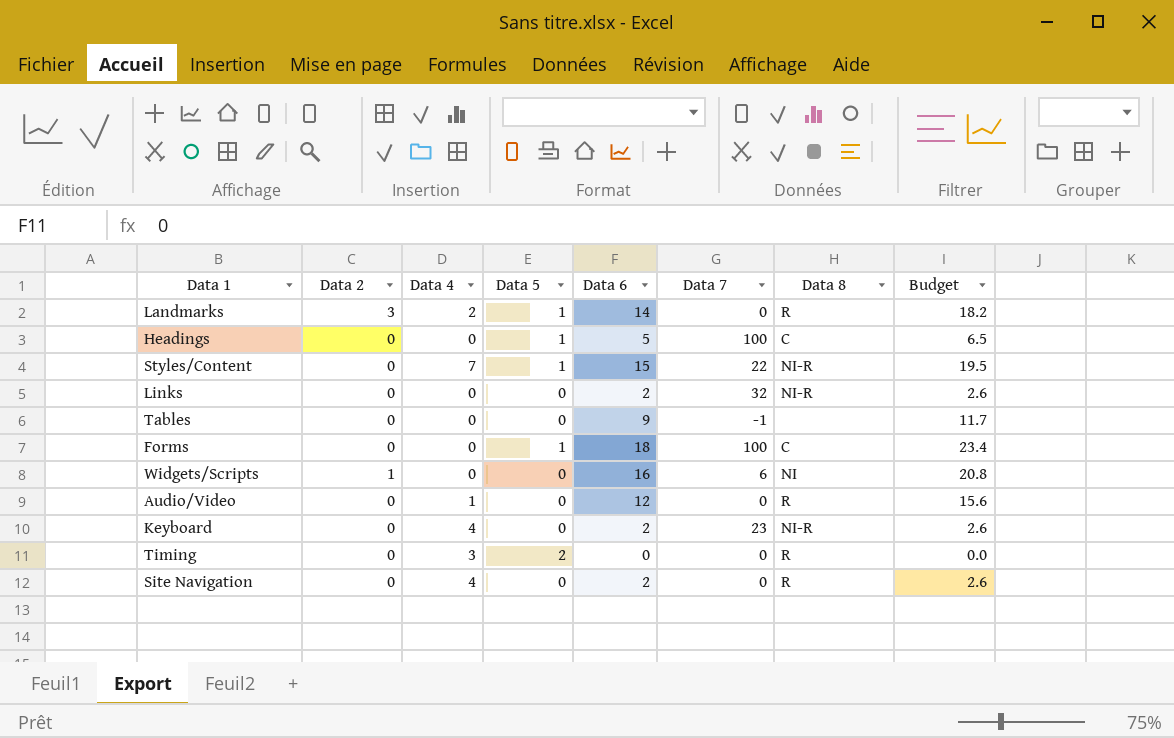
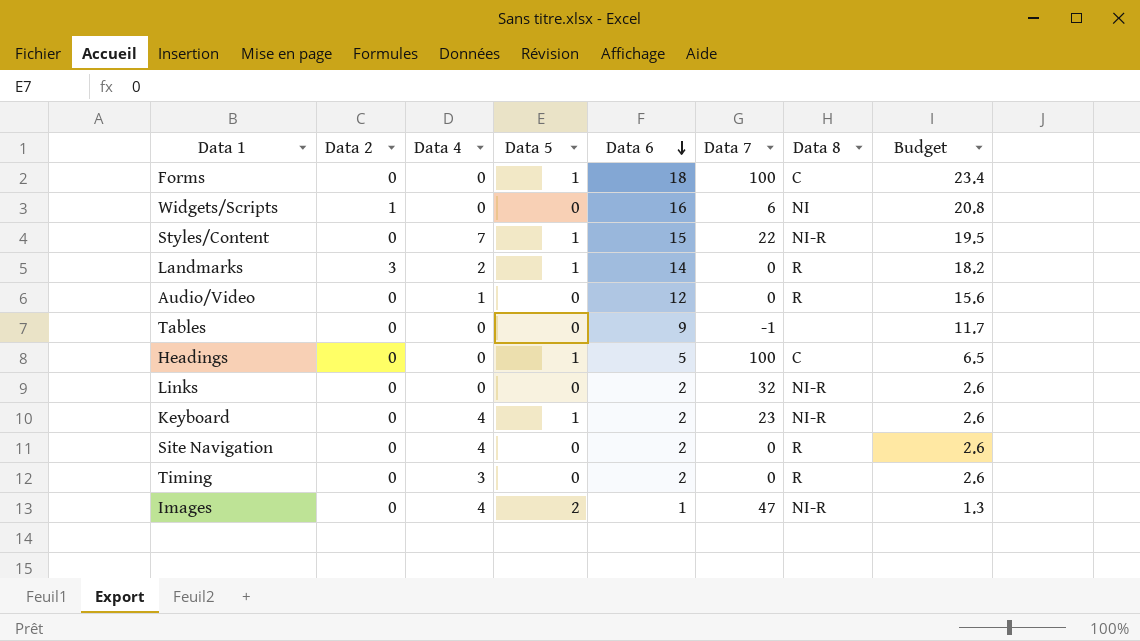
row order: none -> Data 6 descending
Keyboard | Data 5: 0 -> 1
Timing | Data 5: 2 -> 0
Timing | Data 6: 0 -> 2
Timing | Budget: 0.0 -> 2.6
row Images: none -> 0 | 4 | 2 | 1 | 47 | NI-R | 1.3

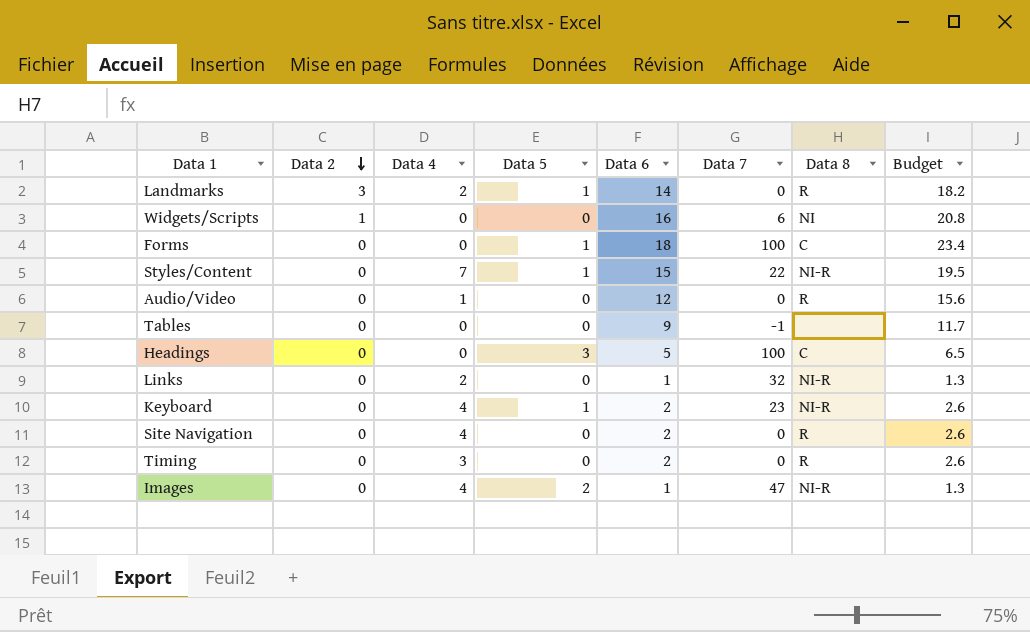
row order: Data 6 descending -> Data 2 descending
Headings | Data 5: 1 -> 3
Links | Data 4: 0 -> 2
Links | Data 6: 2 -> 1
Links | Budget: 2.6 -> 1.3

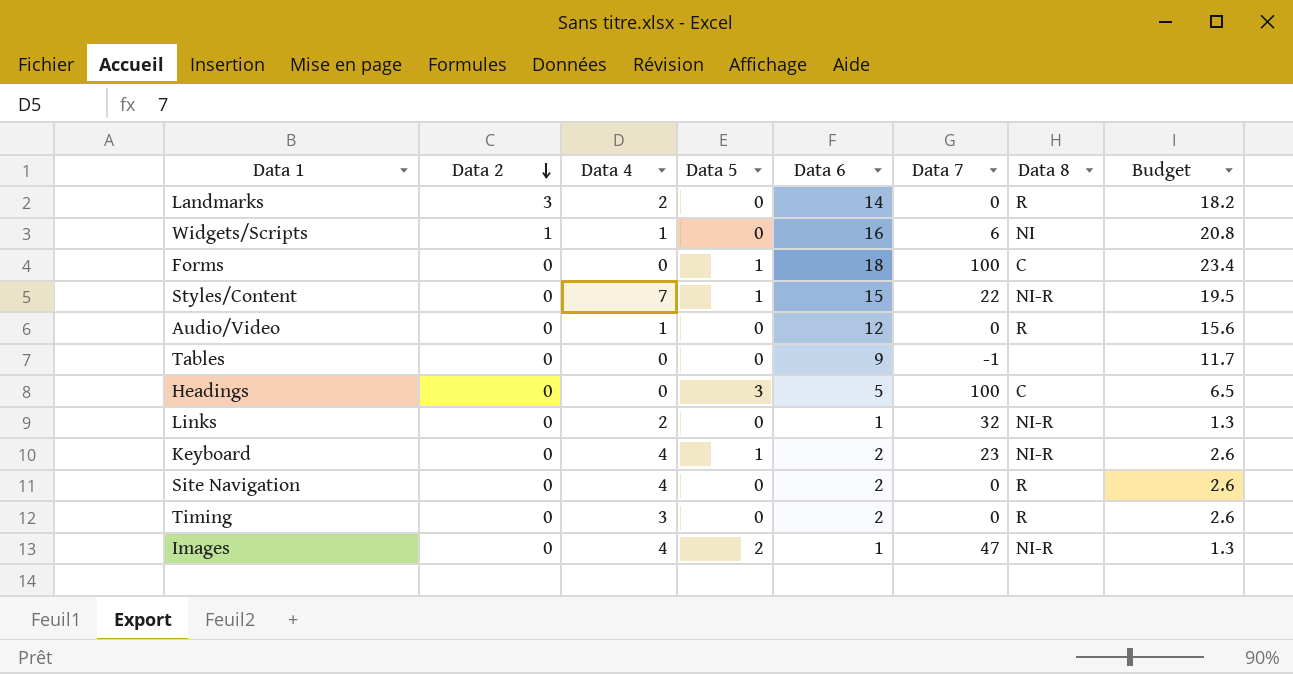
Landmarks | Data 5: 1 -> 0
Widgets/Scripts | Data 4: 0 -> 1

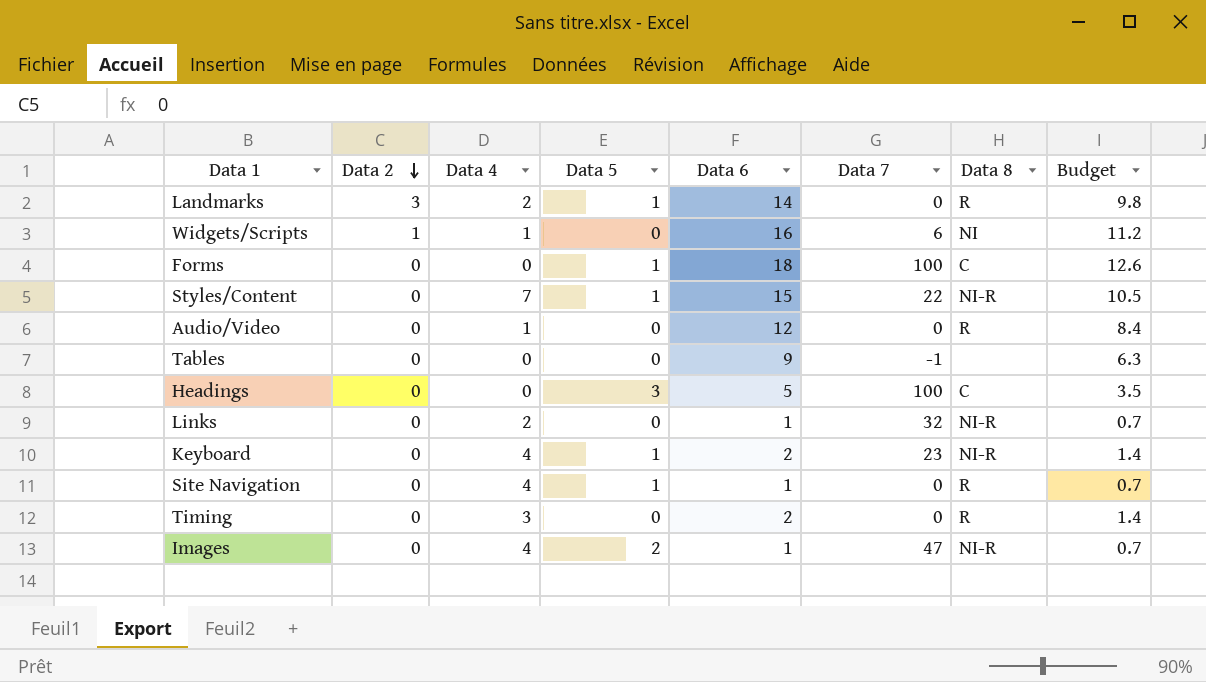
column Budget | formula: [Data 6] * 1.3 -> [Data 6] * 0.7
Landmarks | Data 5: 0 -> 1
Site Navigation | Data 5: 0 -> 1
Site Navigation | Data 6: 2 -> 1

